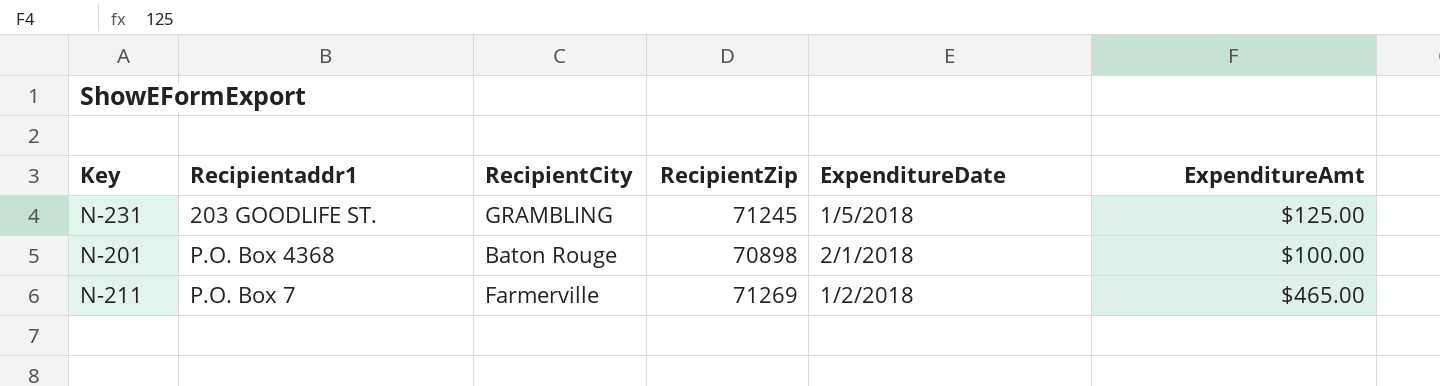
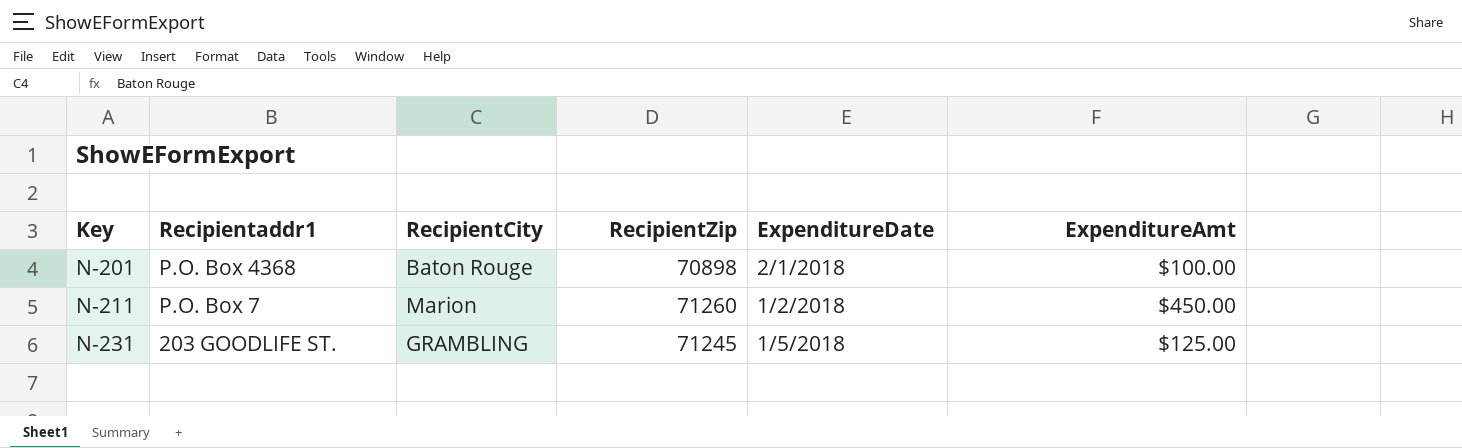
row order: none -> Key ascending
N-211 | RecipientCity: Farmerville -> Marion
N-211 | RecipientZip: 71269 -> 71260
N-211 | ExpenditureAmt: $465.00 -> $450.00

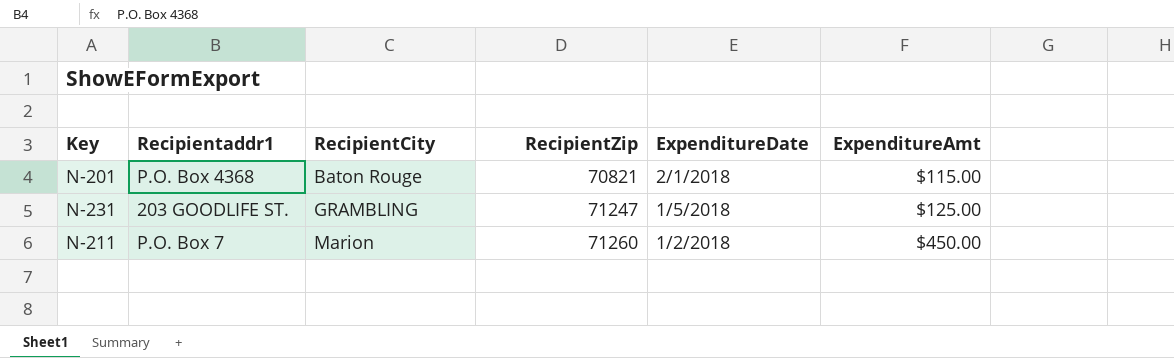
row order: Key ascending -> RecipientCity ascending
N-201 | RecipientZip: 70898 -> 70821
N-201 | ExpenditureAmt: $100.00 -> $115.00
N-231 | RecipientZip: 71245 -> 71247

